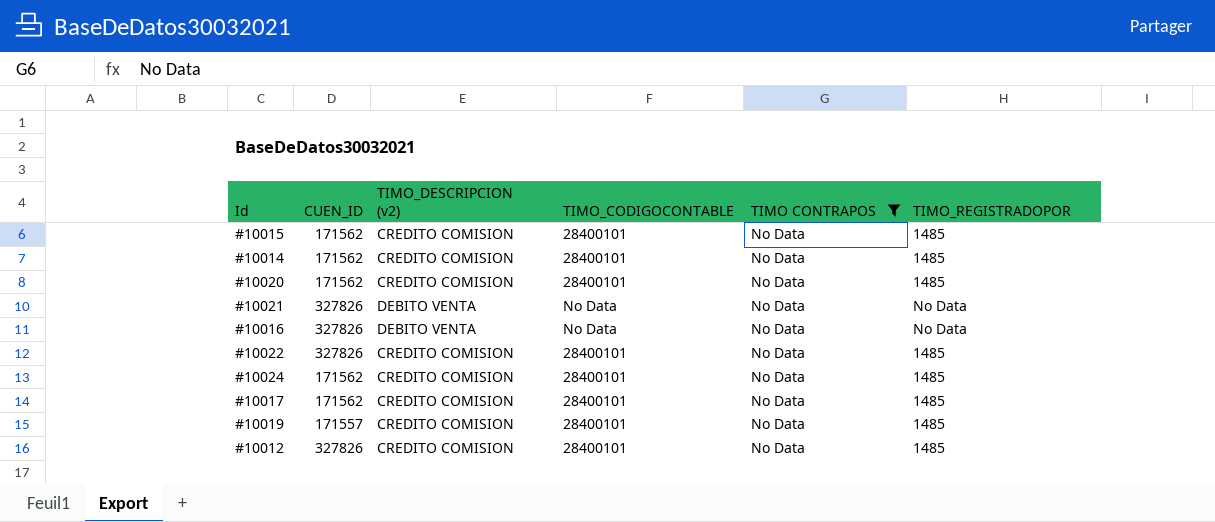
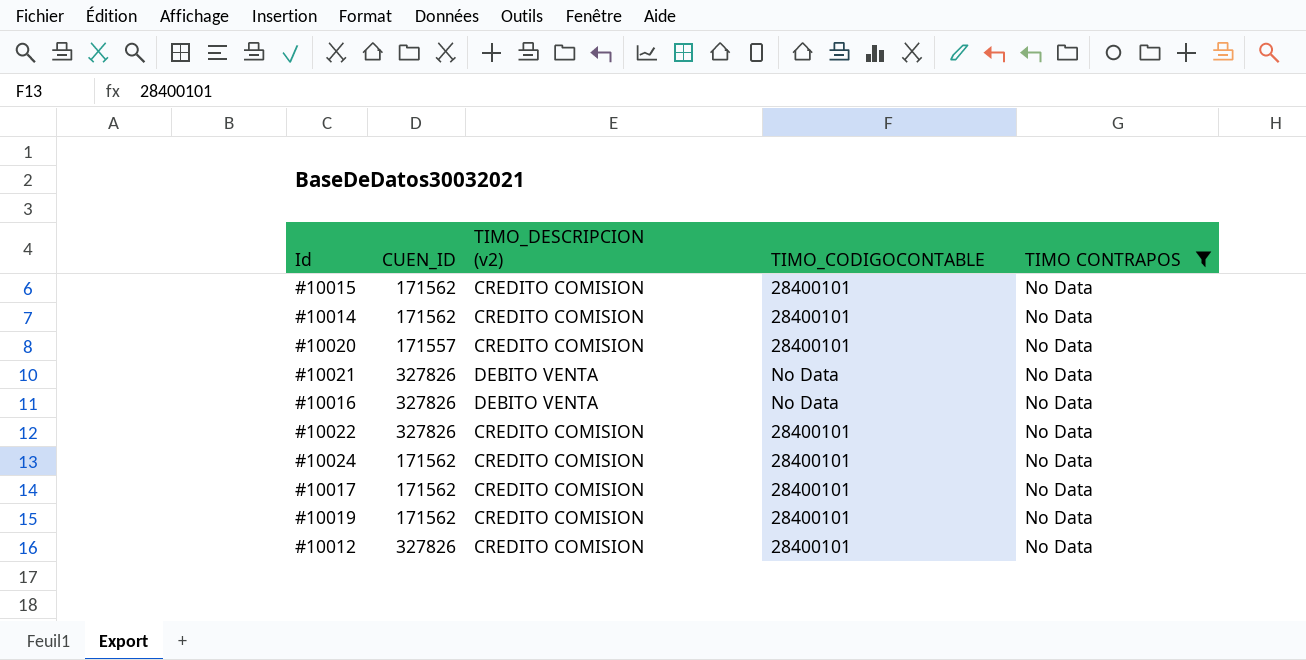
column TIMO_REGISTRADOPOR | position: 6 -> none
#10020 | CUEN_ID: 171562 -> 171557
#10019 | CUEN_ID: 171557 -> 171562

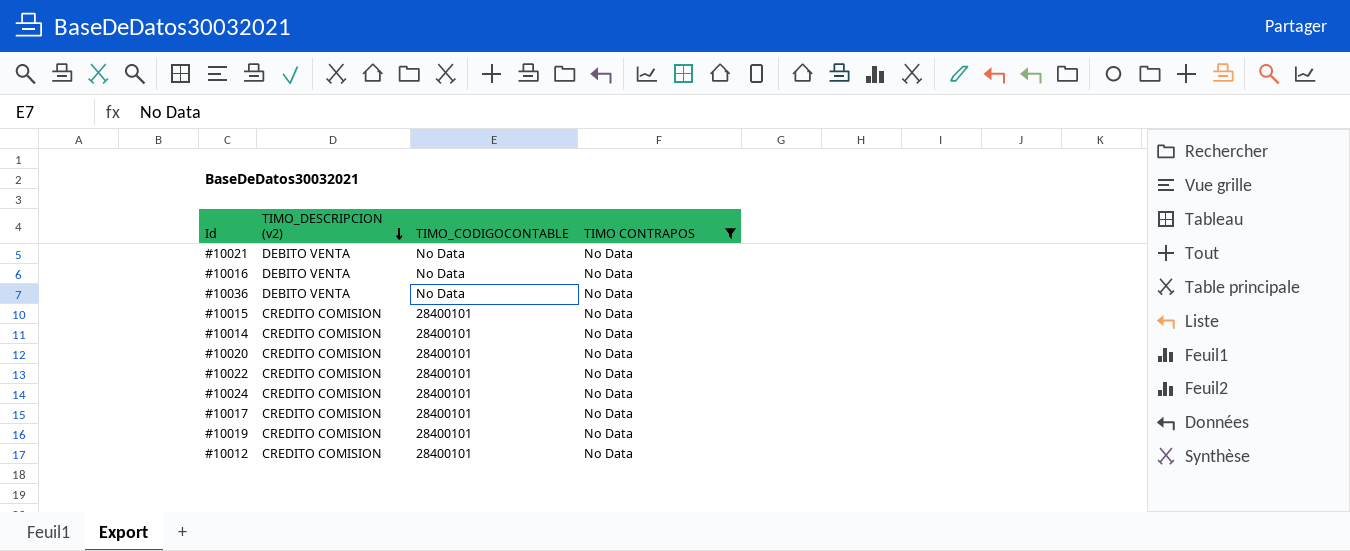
row order: none -> TIMO_DESCRIPCION (v2) descending
column CUEN_ID | position: 2 -> none
row #10036: none -> DEBITO VENTA | No Data | No Data

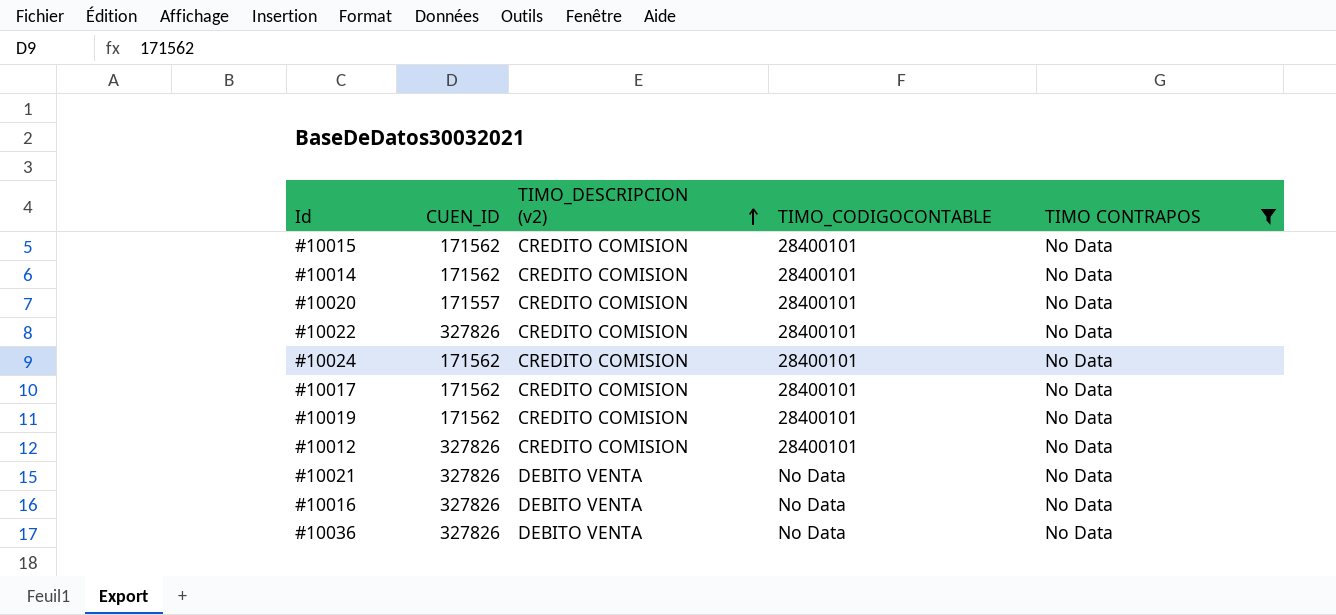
row order: TIMO_DESCRIPCION (v2) descending -> TIMO_DESCRIPCION (v2) ascending
column CUEN_ID | position: none -> 2

